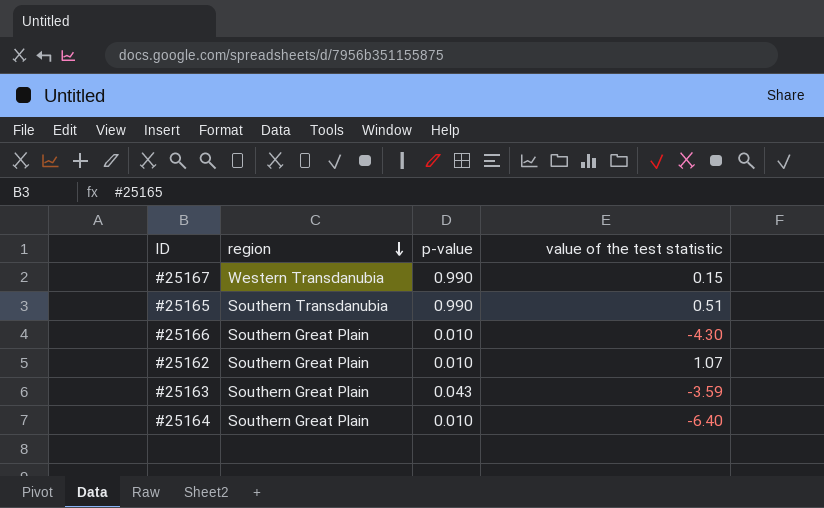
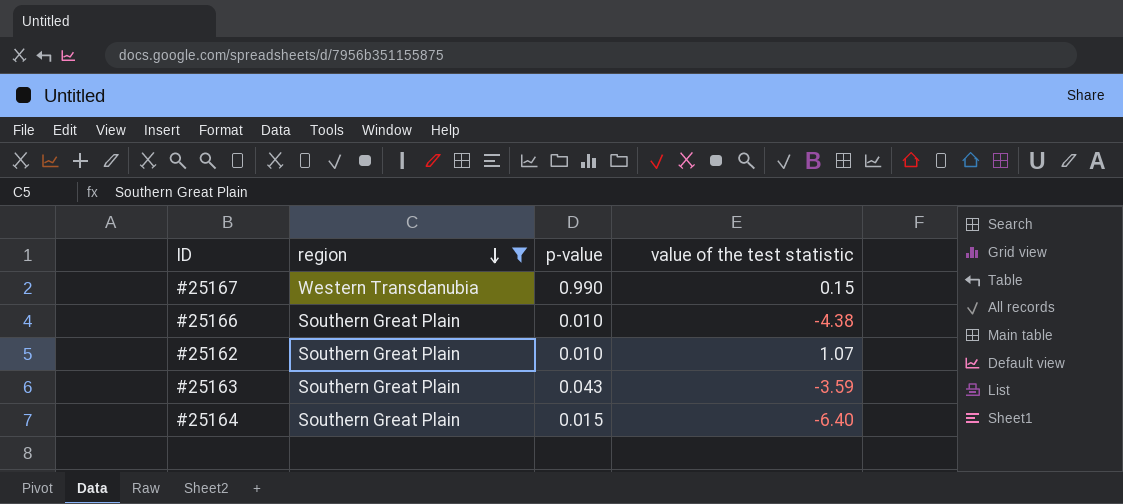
filter: none -> region != Southern Transdanubia
#25166 | value of the test statistic: -4.30 -> -4.38
#25164 | p-value: 0.010 -> 0.015

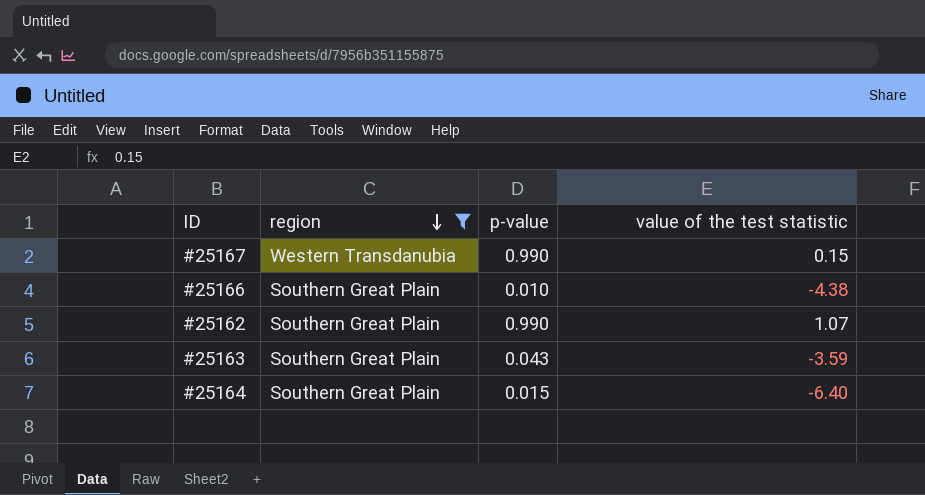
#25162 | p-value: 0.010 -> 0.990

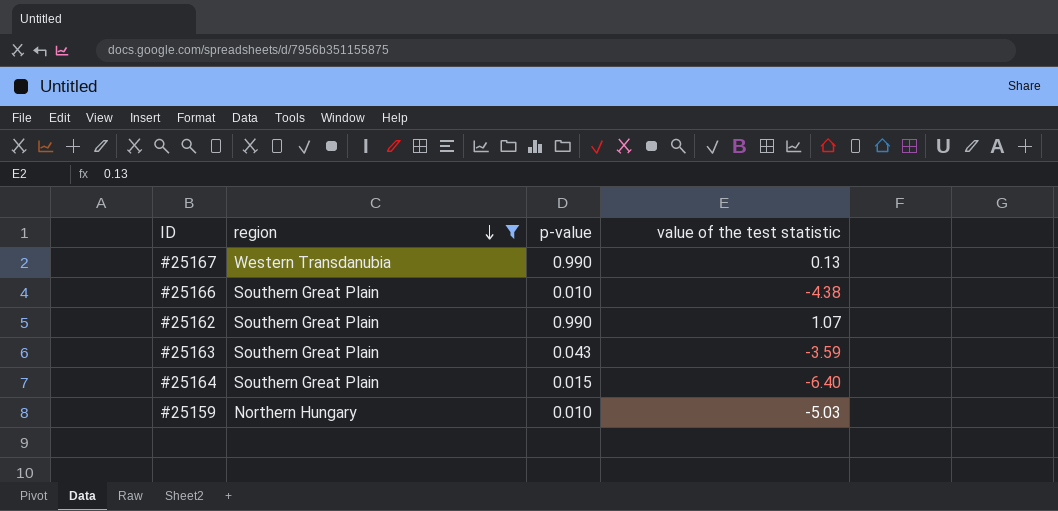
#25167 | value of the test statistic: 0.15 -> 0.13
row #25159: none -> Northern Hungary | 0.010 | -5.03

